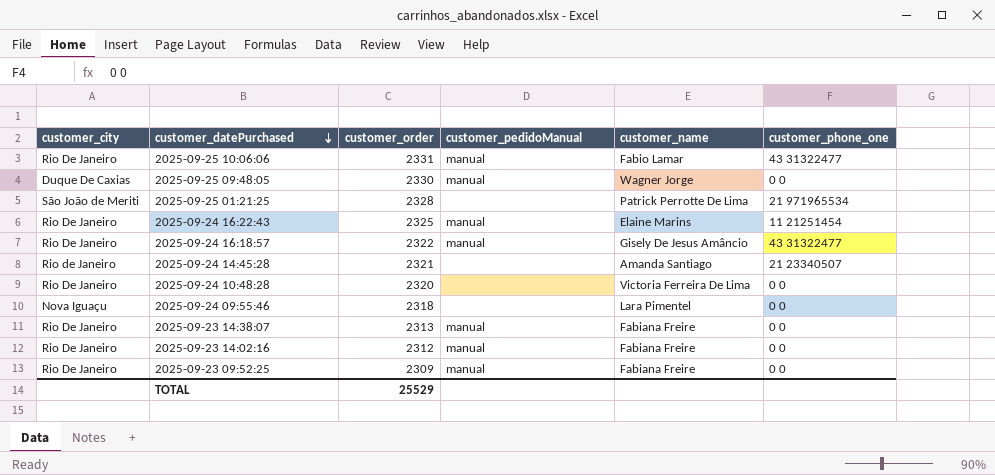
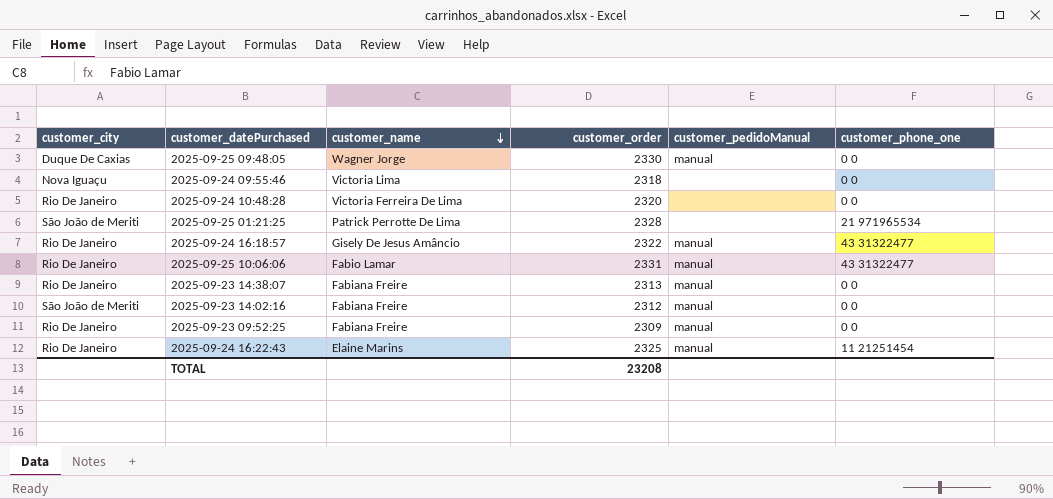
row order: customer_datePurchased descending -> customer_name descending
column customer_name | position: 5 -> 3
row 2025-09-24 14:45:28: Rio de Janeiro | 2321 | none | Amanda Santiago | 21 23340507 -> none
2025-09-24 09:55:46 | customer_name: Lara Pimentel -> Victoria Lima
2025-09-23 14:02:16 | customer_city: Rio De Janeiro -> São João de Meriti
TOTAL | customer_order: 25529 -> 23208

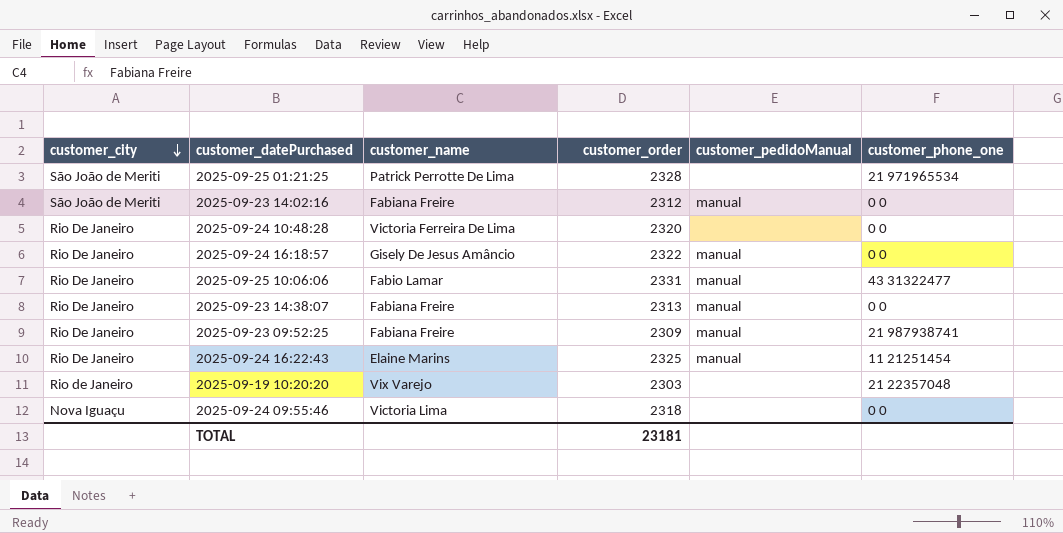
row order: customer_name descending -> customer_city descending
row 2025-09-25 09:48:05: Duque De Caxias | Wagner Jorge | 2330 | manual | 0 0 -> none
2025-09-24 16:18:57 | customer_phone_one: 43 31322477 -> 0 0
2025-09-23 09:52:25 | customer_phone_one: 0 0 -> 21 987938741
row 2025-09-19 10:20:20: none -> Rio de Janeiro | Vix Varejo | 2303 | none | 21 22357048
TOTAL | customer_order: 23208 -> 23181

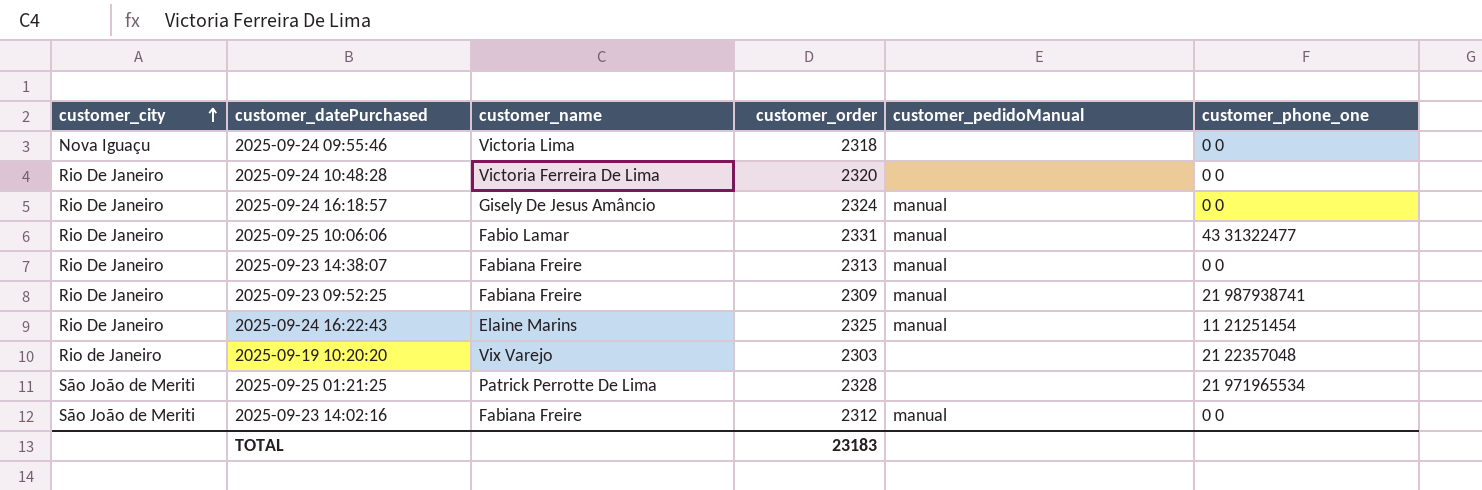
row order: customer_city descending -> customer_city ascending
2025-09-24 16:18:57 | customer_order: 2322 -> 2324
TOTAL | customer_order: 23181 -> 23183

